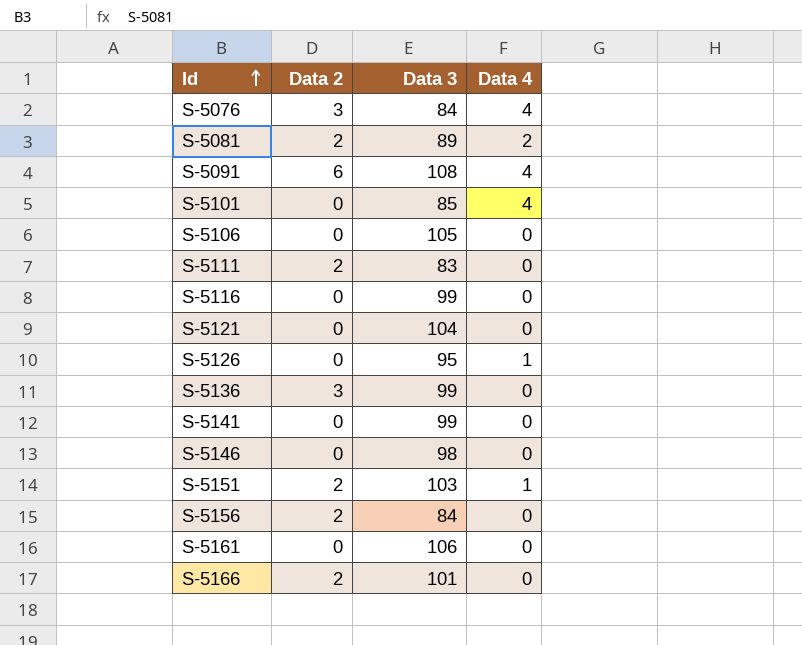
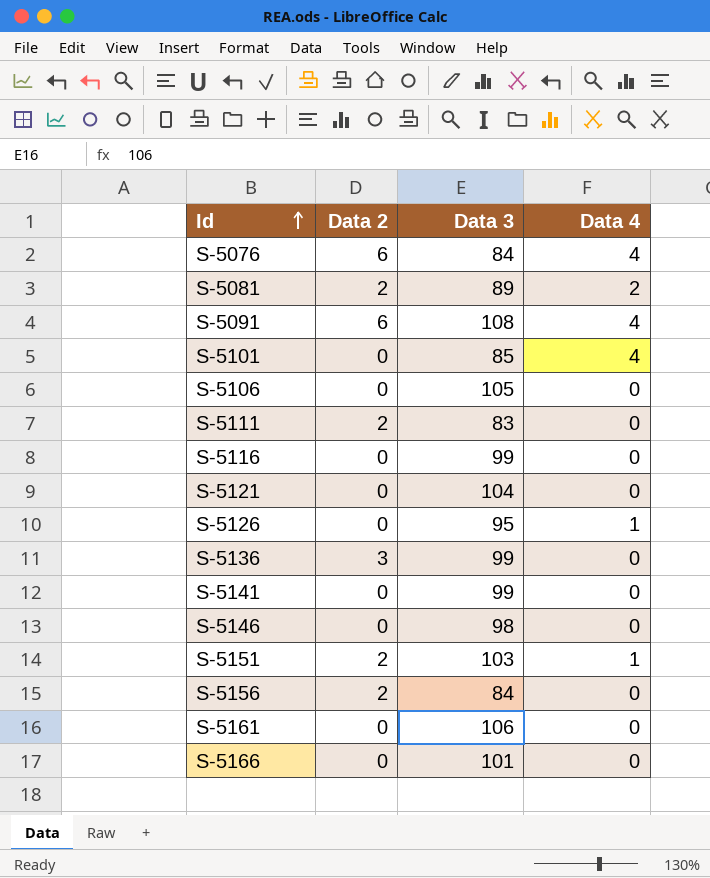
S-5076 | Data 2: 3 -> 6
S-5166 | Data 2: 2 -> 0

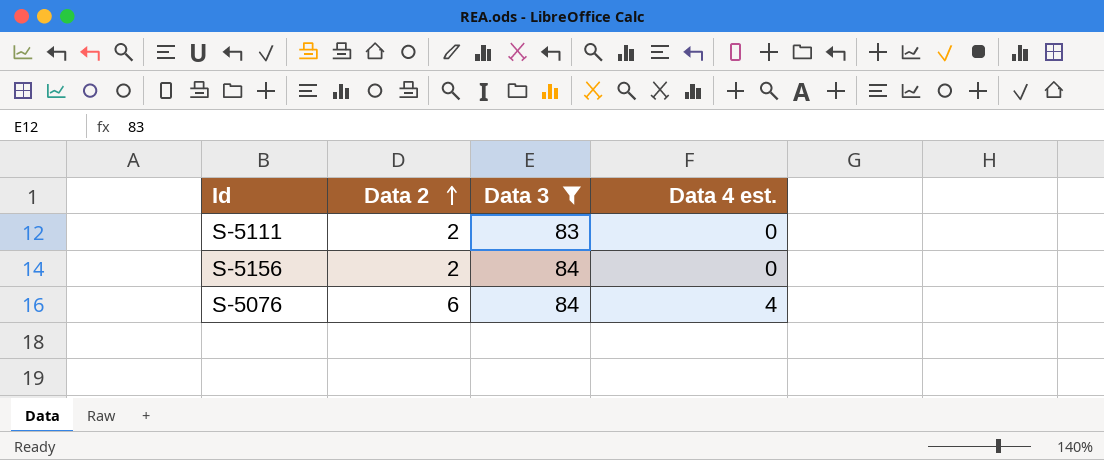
filter: none -> Data 3 <= 84
row order: Id ascending -> Data 2 ascending
column name: Data 4 -> Data 4 est.

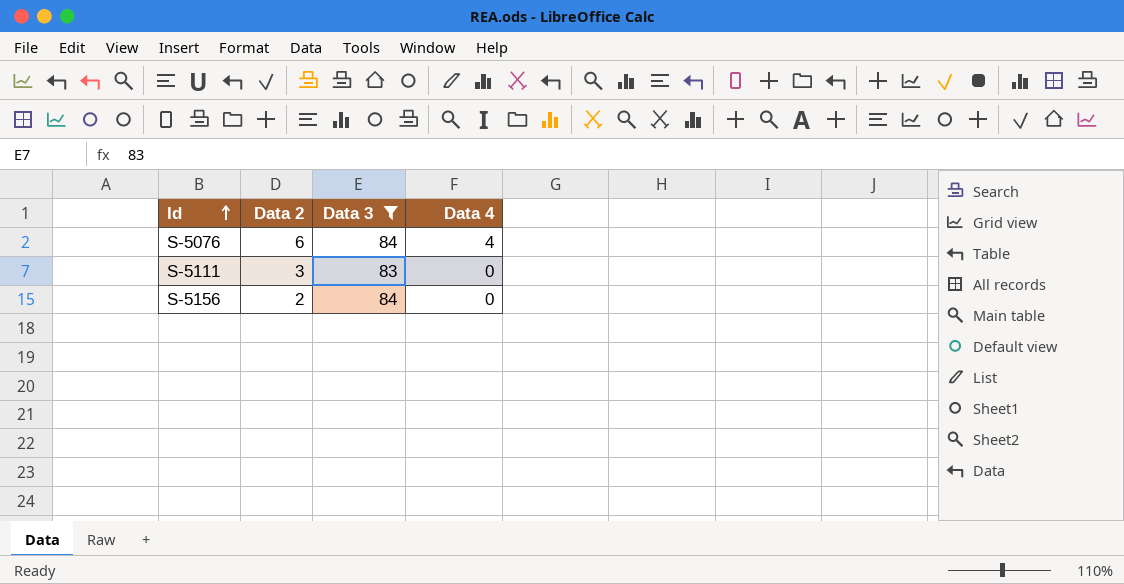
row order: Data 2 ascending -> Id ascending
column name: Data 4 est. -> Data 4
S-5111 | Data 2: 2 -> 3

